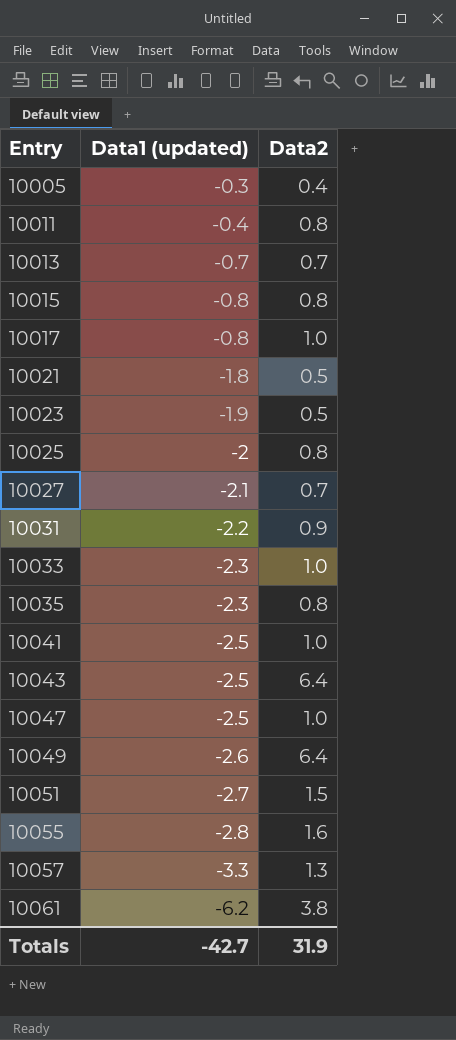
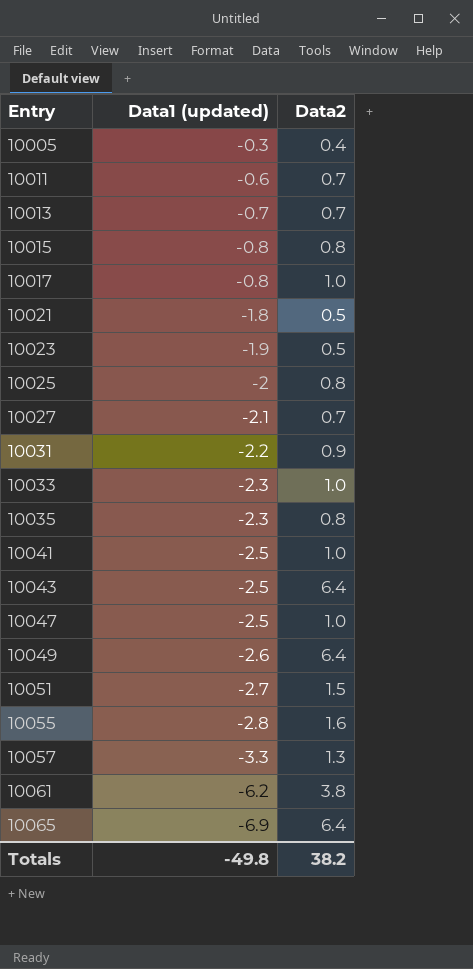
10011 | Data1 (updated): -0.4 -> -0.6
10011 | Data2: 0.8 -> 0.7
row 10065: none -> -6.9 | 6.4
Totals | Data1 (updated): -42.7 -> -49.8
Totals | Data2: 31.9 -> 38.2

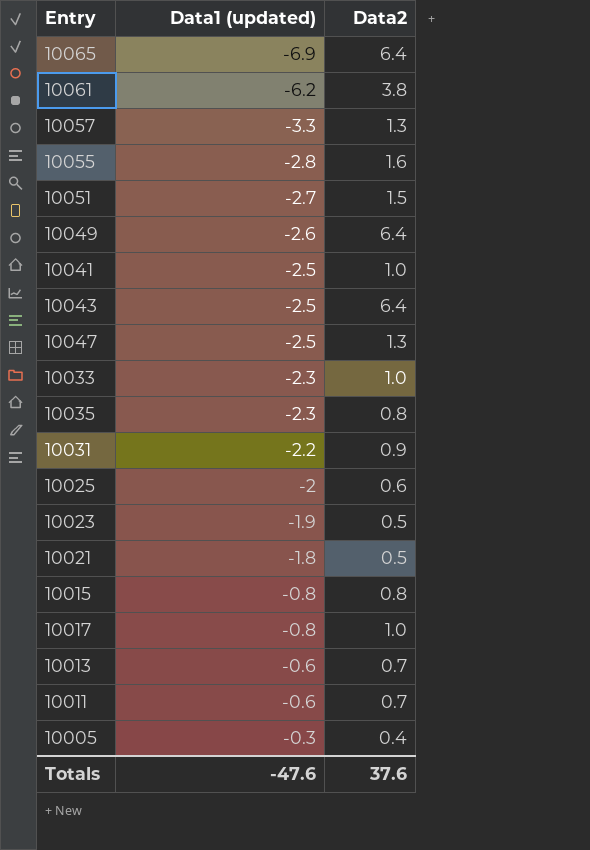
row order: Entry ascending -> Data1 (updated) ascending
row 10027: -2.1 | 0.7 -> none
10047 | Data2: 1.0 -> 1.3
10025 | Data2: 0.8 -> 0.6
10013 | Data1 (updated): -0.7 -> -0.6
Totals | Data1 (updated): -49.8 -> -47.6
Totals | Data2: 38.2 -> 37.6

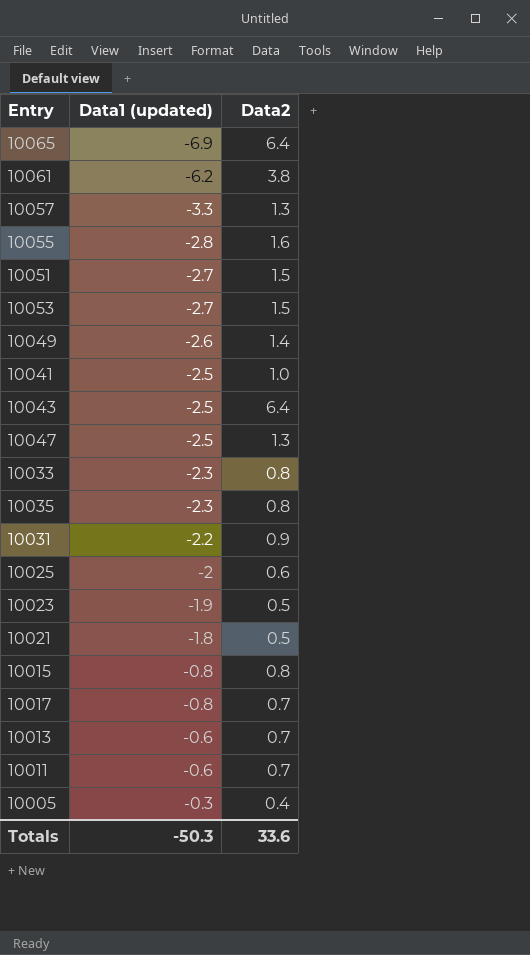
row 10053: none -> -2.7 | 1.5
10049 | Data2: 6.4 -> 1.4
10033 | Data2: 1.0 -> 0.8
10017 | Data2: 1.0 -> 0.7
Totals | Data1 (updated): -47.6 -> -50.3
Totals | Data2: 37.6 -> 33.6

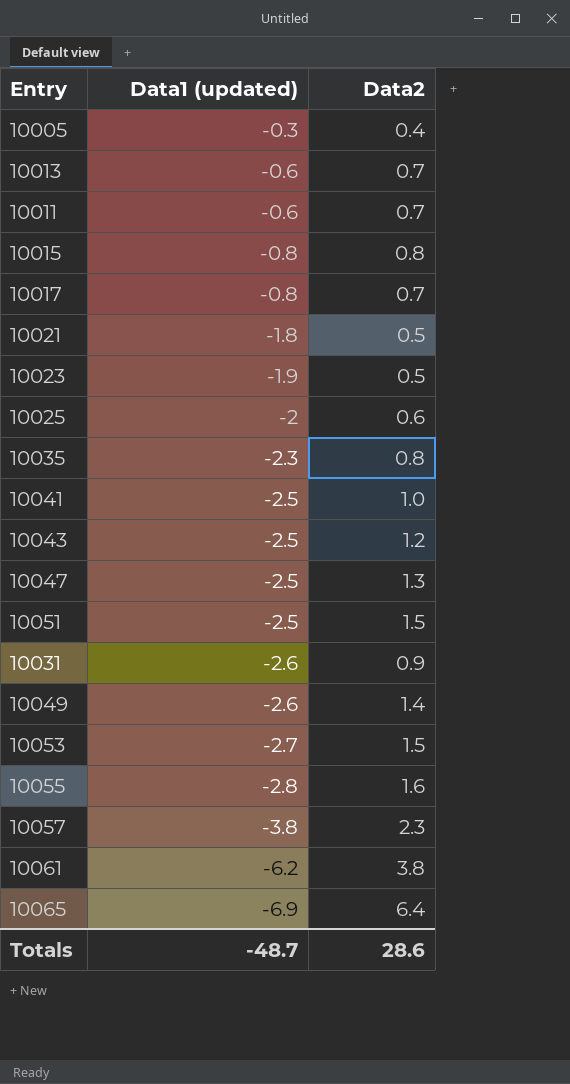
row order: Data1 (updated) ascending -> Data1 (updated) descending
row 10033: -2.3 | 0.8 -> none
10043 | Data2: 6.4 -> 1.2
10051 | Data1 (updated): -2.7 -> -2.5
10031 | Data1 (updated): -2.2 -> -2.6
10057 | Data1 (updated): -3.3 -> -3.8
10057 | Data2: 1.3 -> 2.3
Totals | Data1 (updated): -50.3 -> -48.7
Totals | Data2: 33.6 -> 28.6

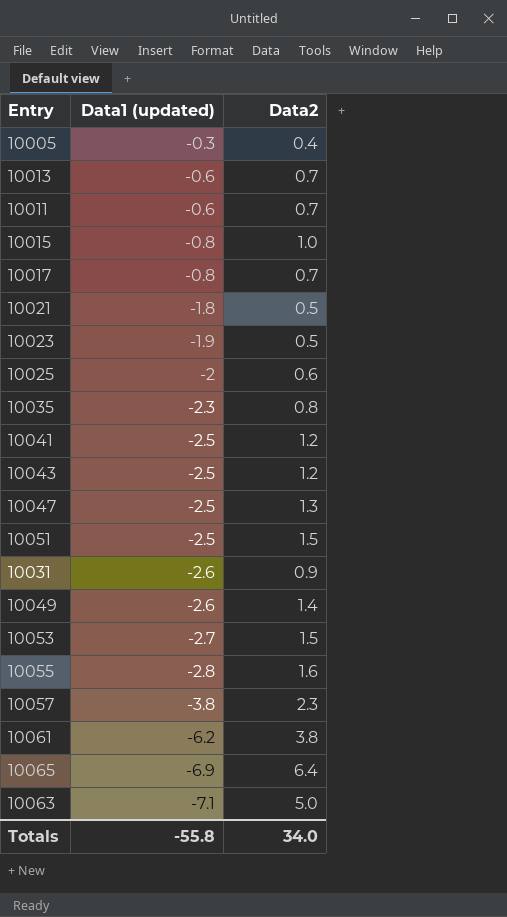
10015 | Data2: 0.8 -> 1.0
10041 | Data2: 1.0 -> 1.2
row 10063: none -> -7.1 | 5.0
Totals | Data1 (updated): -48.7 -> -55.8
Totals | Data2: 28.6 -> 34.0

